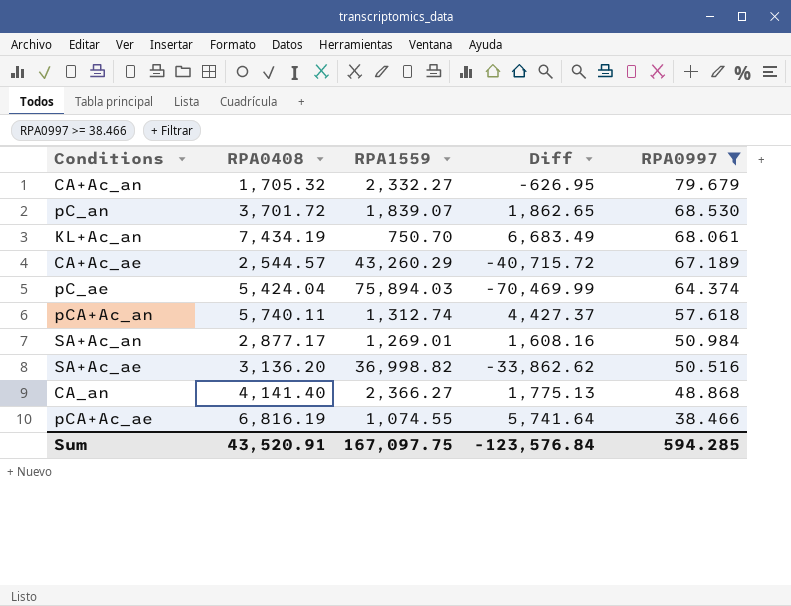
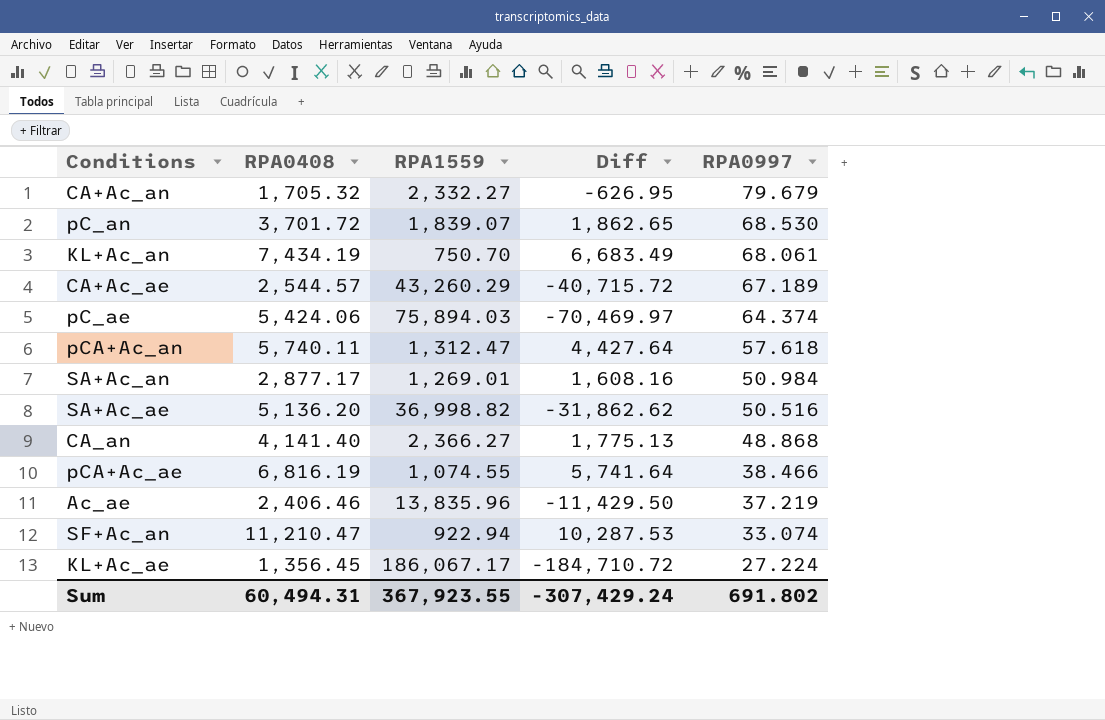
filter: RPA0997 >= 38.466 -> none
pC_ae | RPA0408: 5,424.04 -> 5,424.06
pC_ae | Diff: -70,469.99 -> -70,469.97
pCA+Ac_an | RPA1559: 1,312.74 -> 1,312.47
pCA+Ac_an | Diff: 4,427.37 -> 4,427.64
SA+Ac_ae | RPA0408: 3,136.20 -> 5,136.20
SA+Ac_ae | Diff: -33,862.62 -> -31,862.62
Sum | RPA0408: 43,520.91 -> 60,494.31
Sum | RPA1559: 167,097.75 -> 367,923.55
Sum | Diff: -123,576.84 -> -307,429.24
Sum | RPA0997: 594.285 -> 691.802

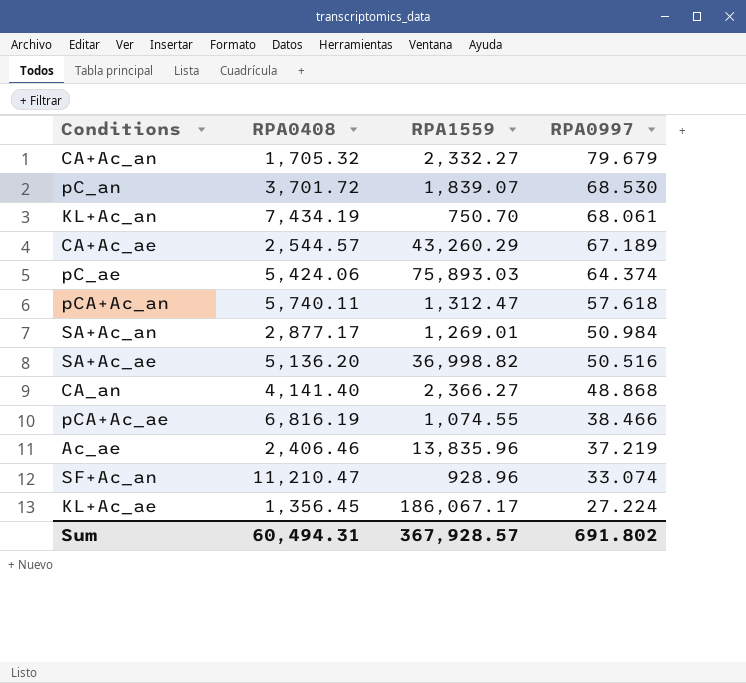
column Diff | formula: [RPA0408] - [RPA1559] -> none
pC_ae | RPA1559: 75,894.03 -> 75,893.03
SF+Ac_an | RPA1559: 922.94 -> 928.96
Sum | RPA1559: 367,923.55 -> 367,928.57

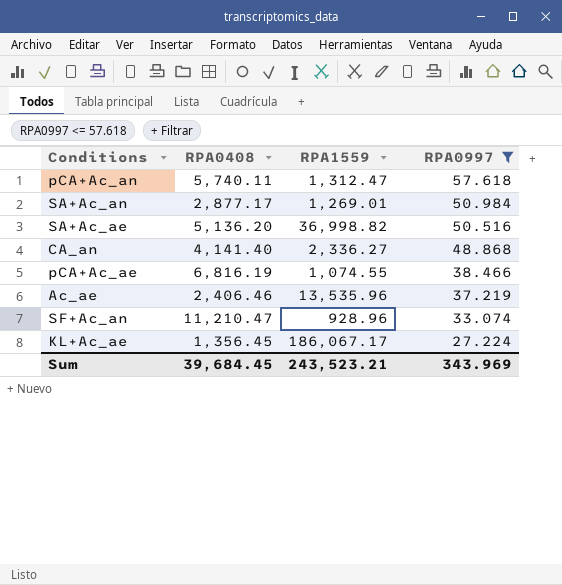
filter: none -> RPA0997 <= 57.618
CA_an | RPA1559: 2,366.27 -> 2,336.27
Ac_ae | RPA1559: 13,835.96 -> 13,535.96
Sum | RPA0408: 60,494.31 -> 39,684.45
Sum | RPA1559: 367,928.57 -> 243,523.21
Sum | RPA0997: 691.802 -> 343.969

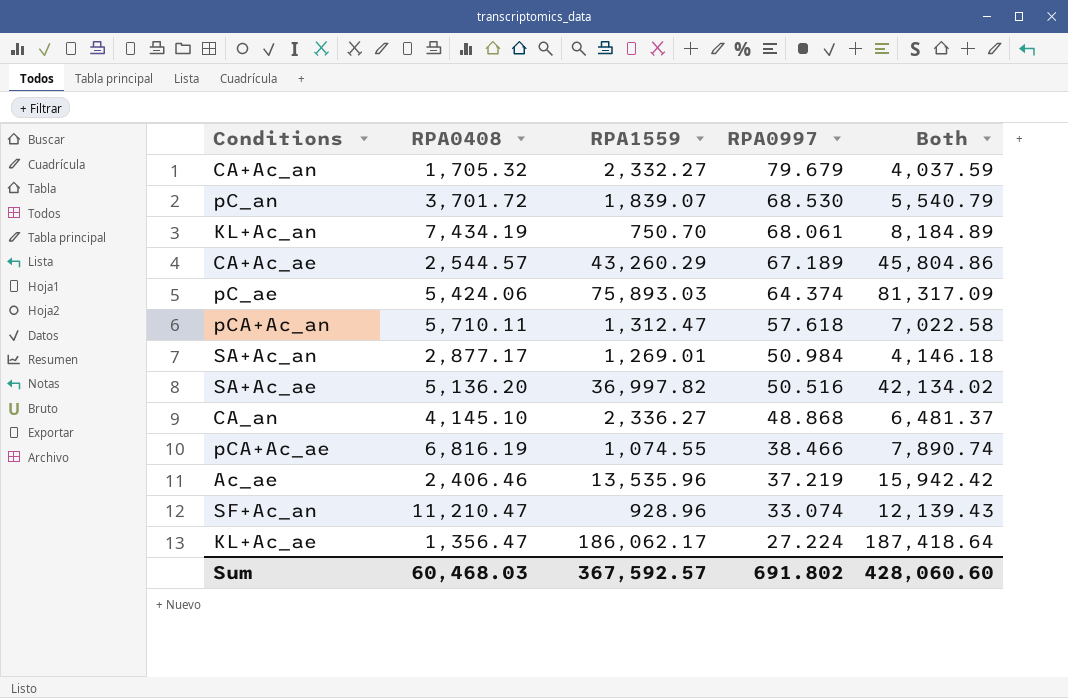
filter: RPA0997 <= 57.618 -> none
column Both | formula: none -> [RPA0408] + [RPA1559]
pCA+Ac_an | RPA0408: 5,740.11 -> 5,710.11
SA+Ac_ae | RPA1559: 36,998.82 -> 36,997.82
CA_an | RPA0408: 4,141.40 -> 4,145.10
KL+Ac_ae | RPA0408: 1,356.45 -> 1,356.47
KL+Ac_ae | RPA1559: 186,067.17 -> 186,062.17
Sum | RPA0408: 39,684.45 -> 60,468.03
Sum | RPA1559: 243,523.21 -> 367,592.57
Sum | RPA0997: 343.969 -> 691.802

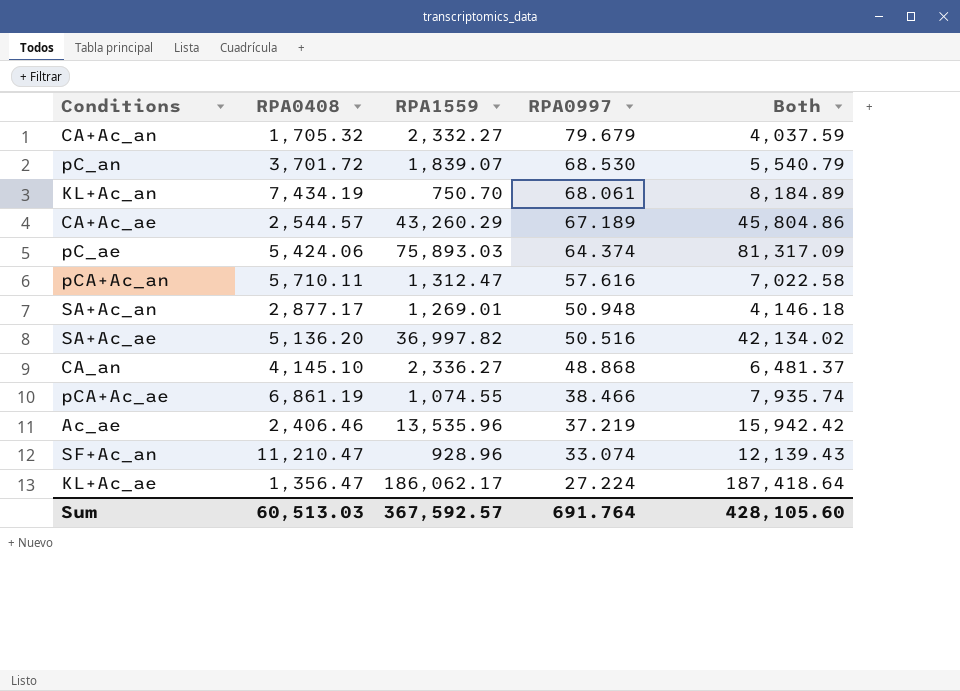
pCA+Ac_an | RPA0997: 57.618 -> 57.616
SA+Ac_an | RPA0997: 50.984 -> 50.948
pCA+Ac_ae | RPA0408: 6,816.19 -> 6,861.19
pCA+Ac_ae | Both: 7,890.74 -> 7,935.74
Sum | RPA0408: 60,468.03 -> 60,513.03
Sum | RPA0997: 691.802 -> 691.764
Sum | Both: 428,060.60 -> 428,105.60

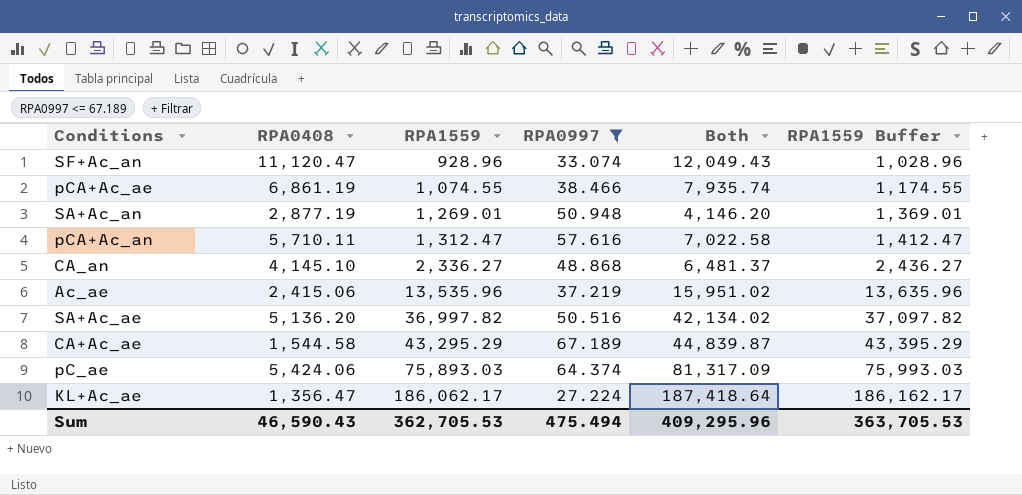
filter: none -> RPA0997 <= 67.189
row order: RPA0997 descending -> RPA1559 ascending
column RPA1559 Buffer | formula: none -> [RPA1559] + 100
SF+Ac_an | RPA0408: 11,210.47 -> 11,120.47
SF+Ac_an | Both: 12,139.43 -> 12,049.43
SA+Ac_an | RPA0408: 2,877.17 -> 2,877.19
SA+Ac_an | Both: 4,146.18 -> 4,146.20
Ac_ae | RPA0408: 2,406.46 -> 2,415.06
Ac_ae | Both: 15,942.42 -> 15,951.02
CA+Ac_ae | RPA0408: 2,544.57 -> 1,544.58
CA+Ac_ae | RPA1559: 43,260.29 -> 43,295.29
CA+Ac_ae | Both: 45,804.86 -> 44,839.87
Sum | RPA0408: 60,513.03 -> 46,590.43
Sum | RPA1559: 367,592.57 -> 362,705.53
Sum | RPA0997: 691.764 -> 475.494
Sum | Both: 428,105.60 -> 409,295.96

